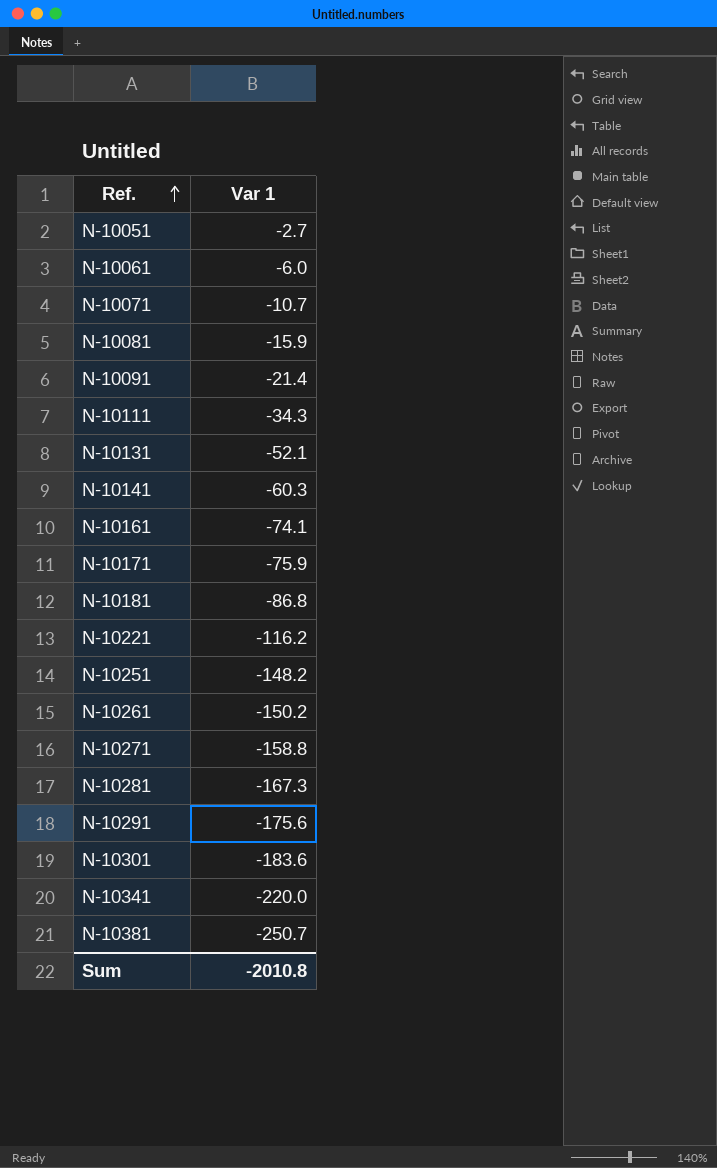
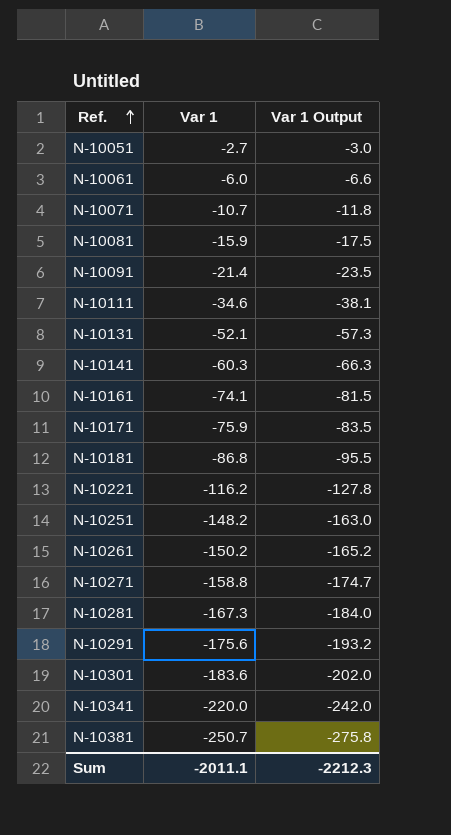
column Var 1 Output | formula: none -> [Var 1] * 1.1
N-10111 | Var 1: -34.3 -> -34.6
Sum | Var 1: -2010.8 -> -2011.1

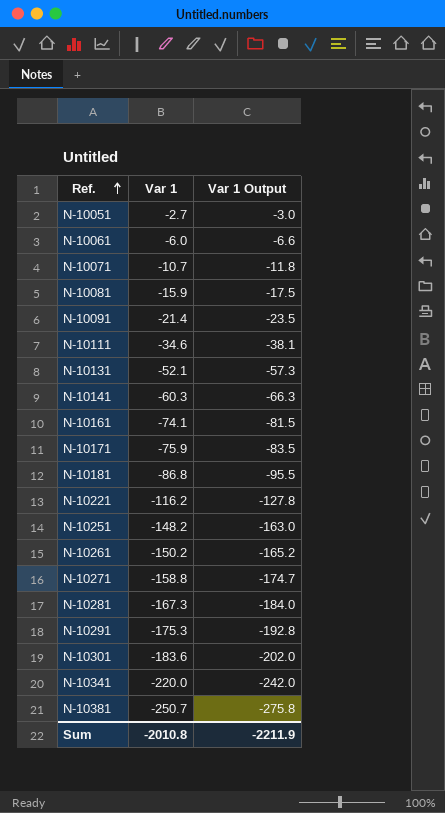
N-10291 | Var 1: -175.6 -> -175.3
N-10291 | Var 1 Output: -193.2 -> -192.8
Sum | Var 1: -2011.1 -> -2010.8
Sum | Var 1 Output: -2212.3 -> -2211.9

